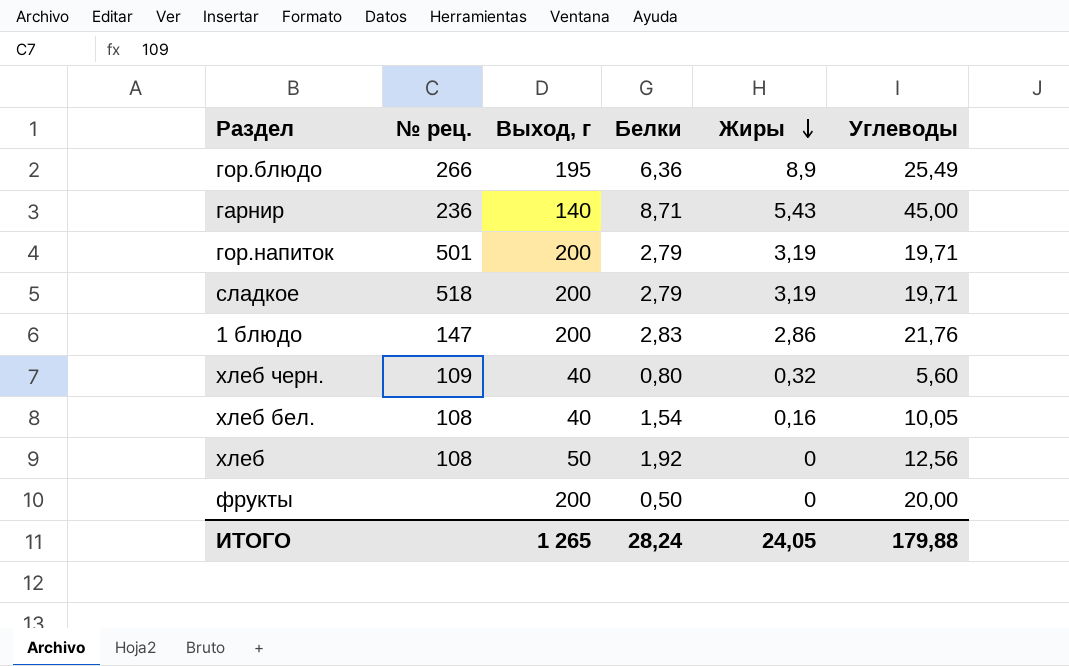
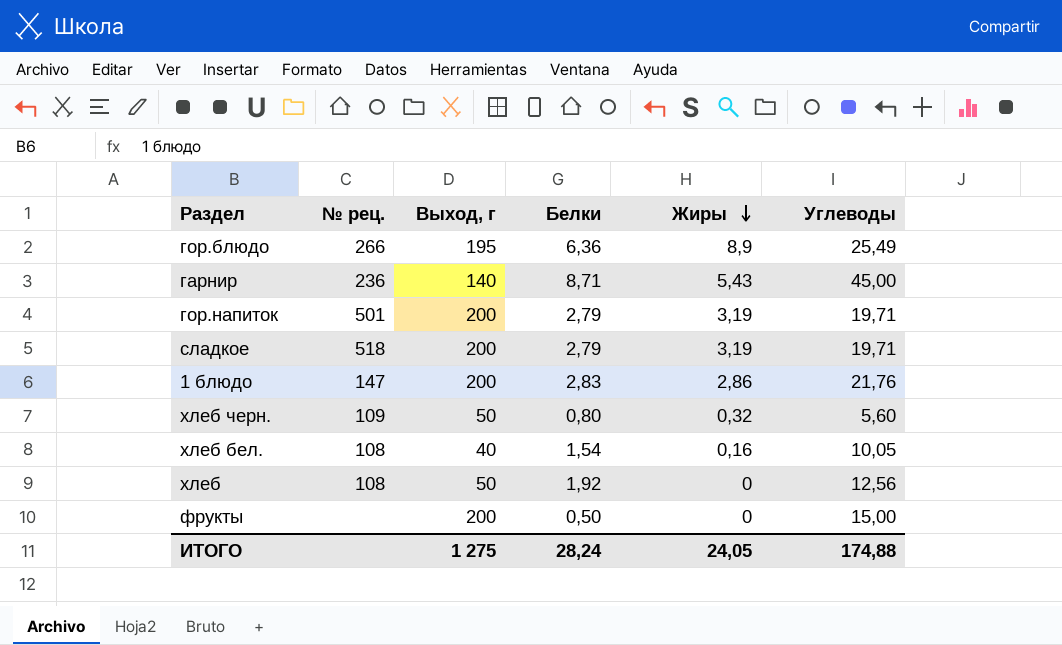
хлеб черн. | Выход, г: 40 -> 50
фрукты | Углеводы: 20,00 -> 15,00
ИТОГО | Выход, г: 1 265 -> 1 275
ИТОГО | Углеводы: 179,88 -> 174,88

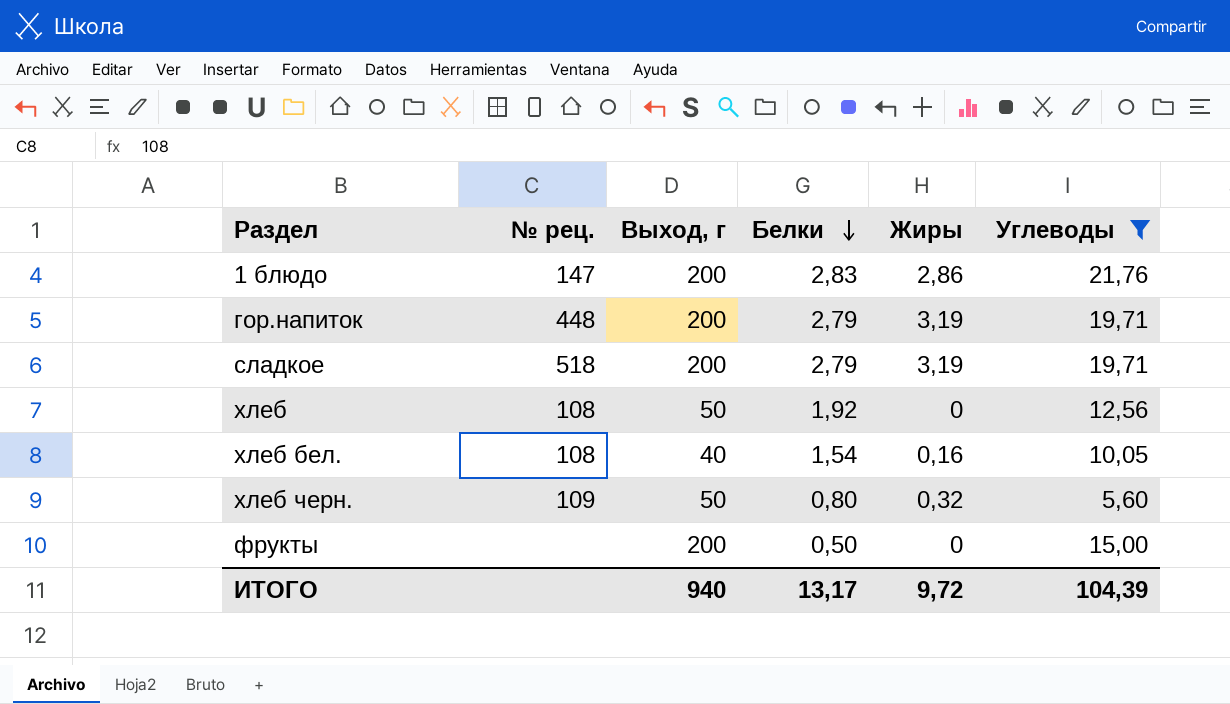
filter: none -> Углеводы <= 21,76
row order: Жиры descending -> Белки descending
гор.напиток | № рец.: 501 -> 448
ИТОГО | Выход, г: 1 275 -> 940
ИТОГО | Белки: 28,24 -> 13,17
ИТОГО | Жиры: 24,05 -> 9,72
ИТОГО | Углеводы: 174,88 -> 104,39

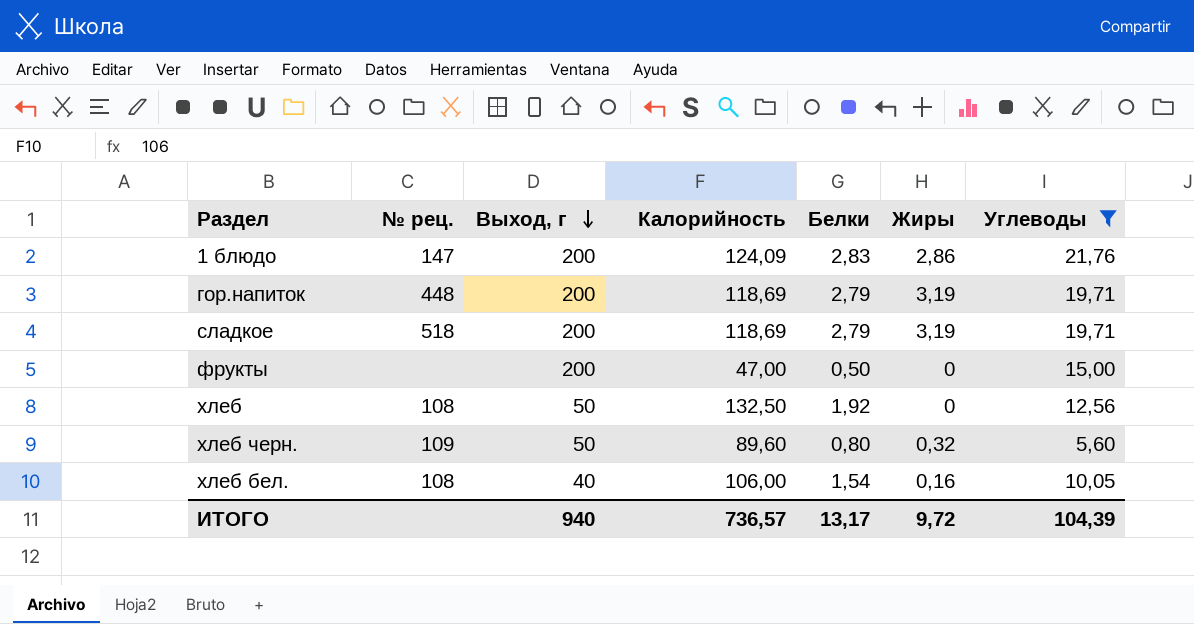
row order: Белки descending -> Выход, г descending
column Калорийность | position: none -> 4

